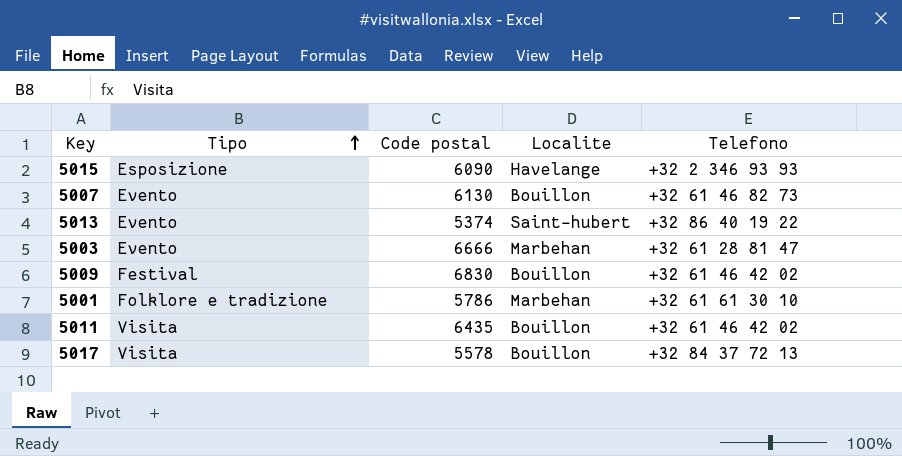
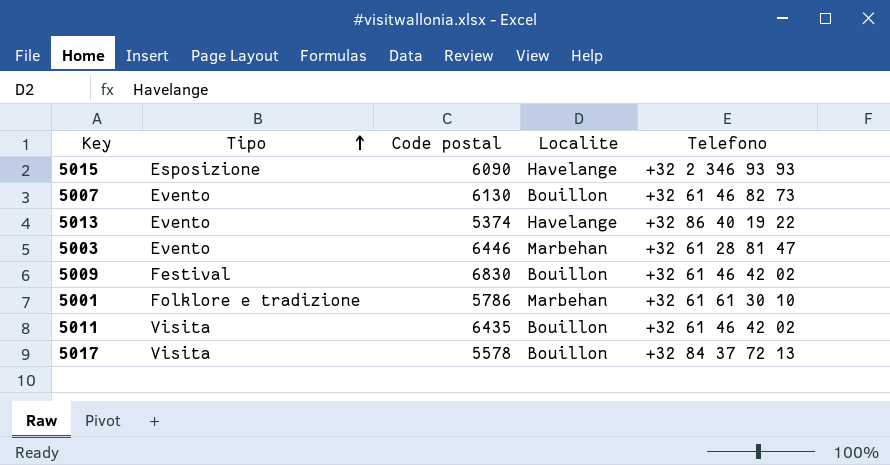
5013 | Localite: Saint-hubert -> Havelange
5003 | Code postal: 6666 -> 6446

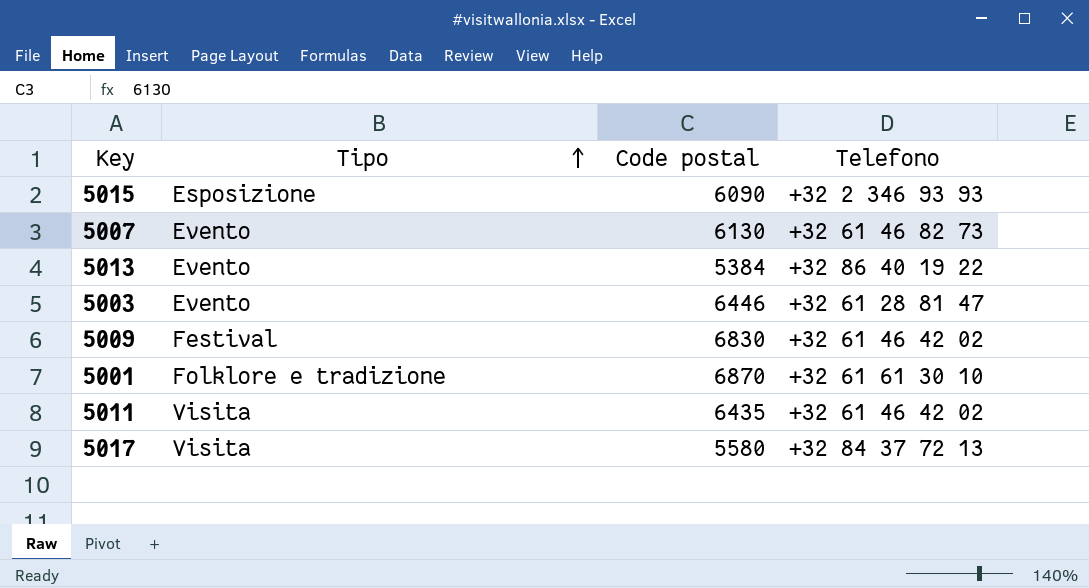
column Localite | position: 4 -> none
5013 | Code postal: 5374 -> 5384
5001 | Code postal: 5786 -> 6870
5017 | Code postal: 5578 -> 5580

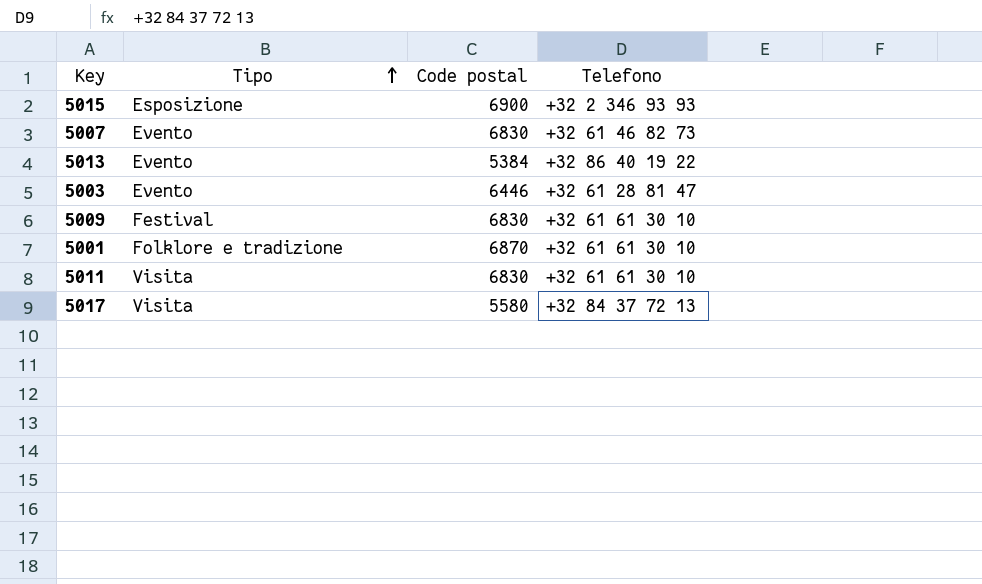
5015 | Code postal: 6090 -> 6900
5007 | Code postal: 6130 -> 6830
5009 | Telefono: +32 61 46 42 02 -> +32 61 61 30 10
5011 | Code postal: 6435 -> 6830
5011 | Telefono: +32 61 46 42 02 -> +32 61 61 30 10

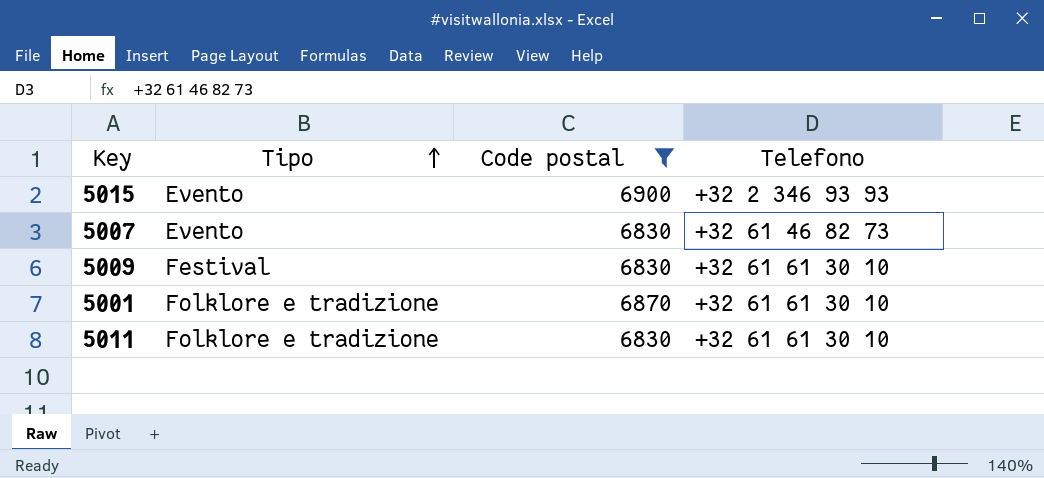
filter: none -> Code postal >= 6830
5015 | Tipo: Esposizione -> Evento
5011 | Tipo: Visita -> Folklore e tradizione

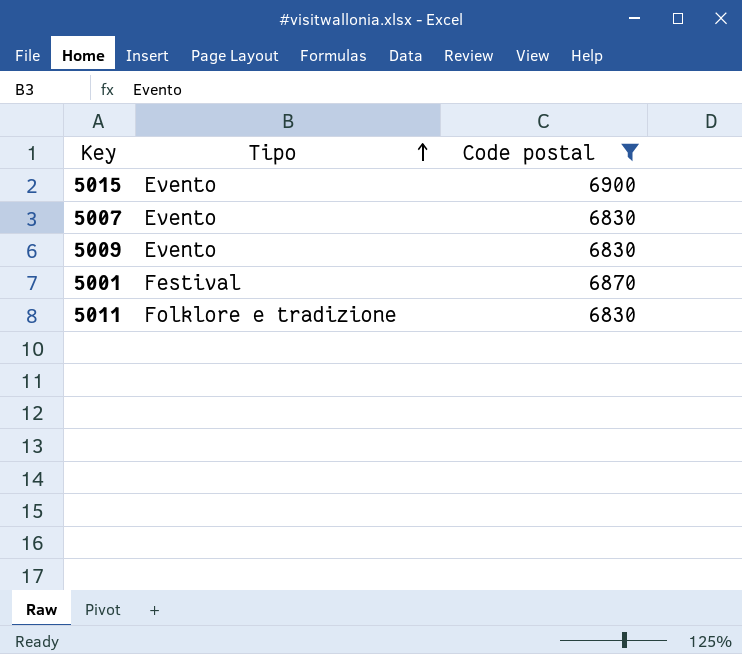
column Telefono | position: 4 -> none
5009 | Tipo: Festival -> Evento
5001 | Tipo: Folklore e tradizione -> Festival

